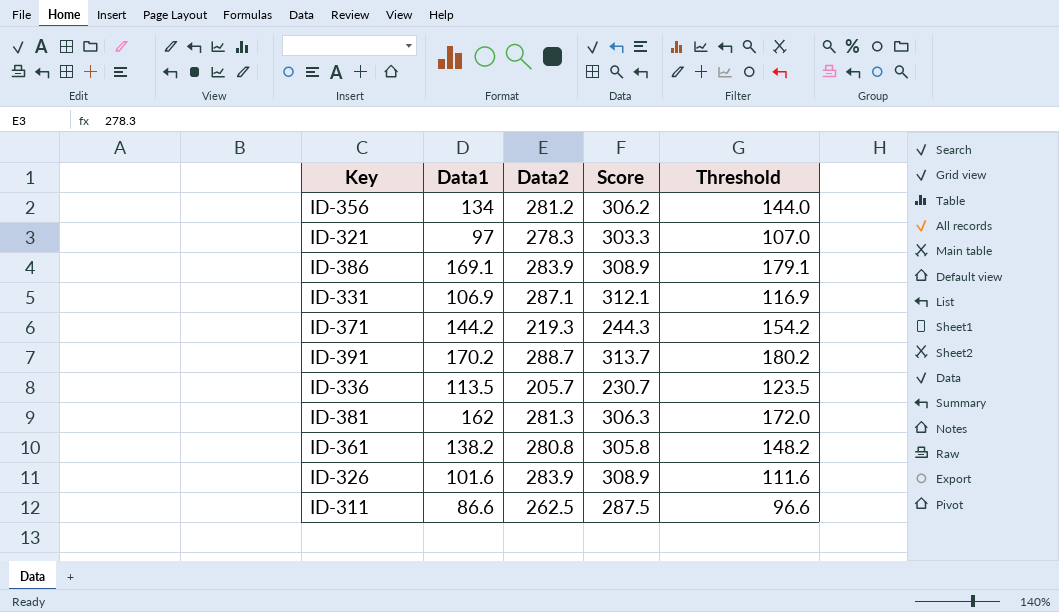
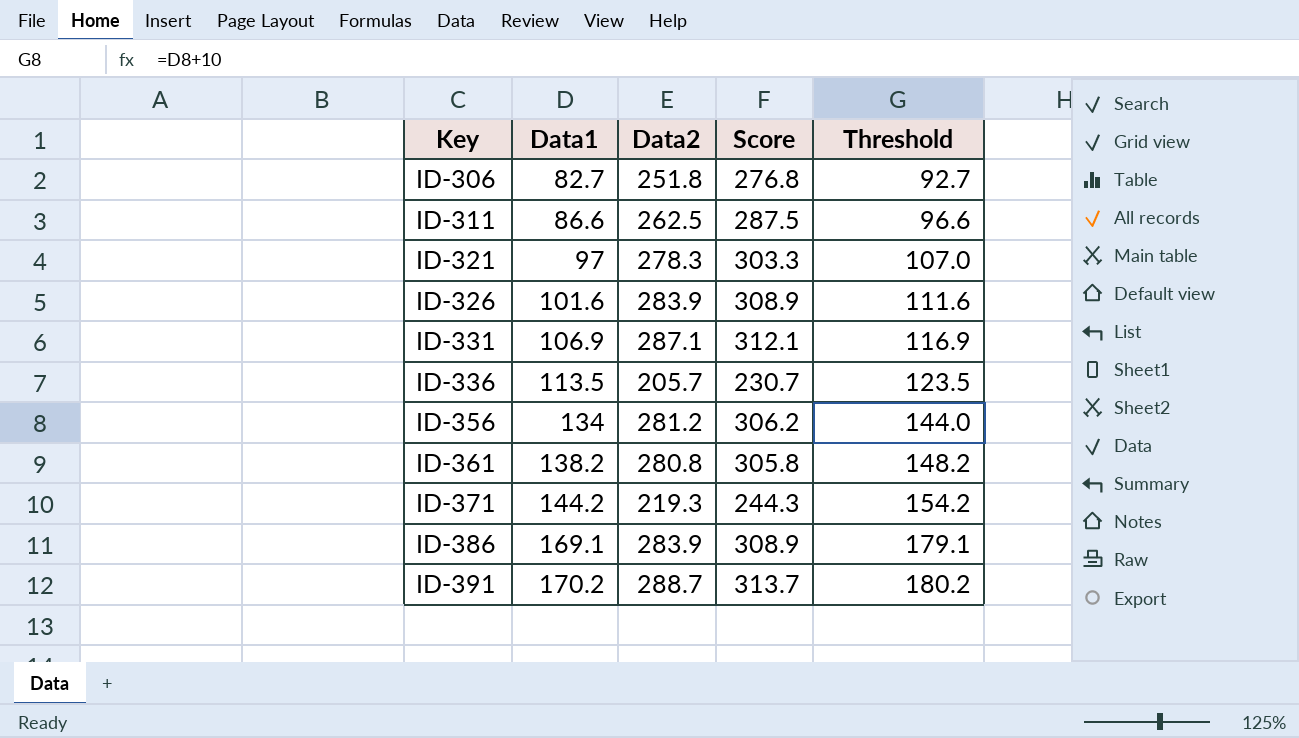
row order: none -> Key ascending
row ID-381: 162 | 281.3 | 306.3 | 172.0 -> none
row ID-306: none -> 82.7 | 251.8 | 276.8 | 92.7

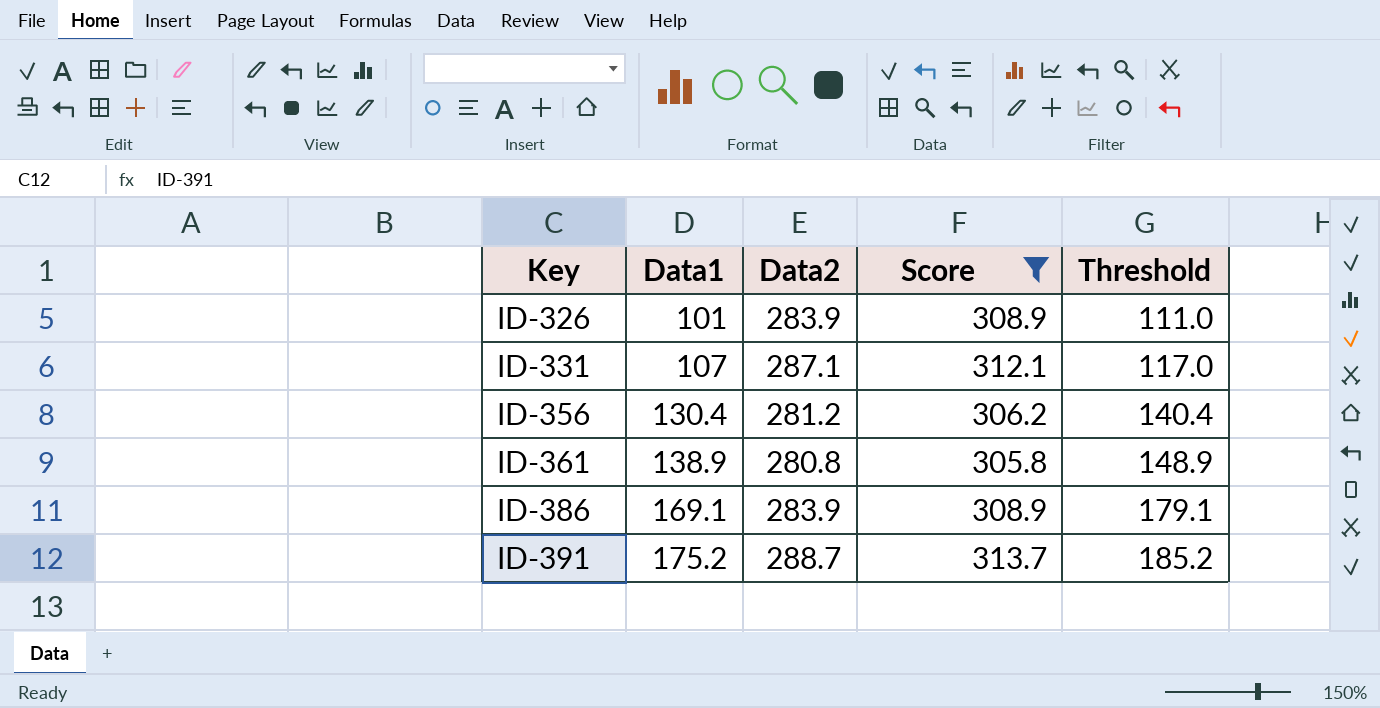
filter: none -> Score >= 305.8
ID-326 | Data1: 101.6 -> 101
ID-326 | Threshold: 111.6 -> 111.0
ID-331 | Data1: 106.9 -> 107
ID-331 | Threshold: 116.9 -> 117.0
ID-356 | Data1: 134 -> 130.4
ID-356 | Threshold: 144.0 -> 140.4
ID-361 | Data1: 138.2 -> 138.9
ID-361 | Threshold: 148.2 -> 148.9
ID-391 | Data1: 170.2 -> 175.2
ID-391 | Threshold: 180.2 -> 185.2

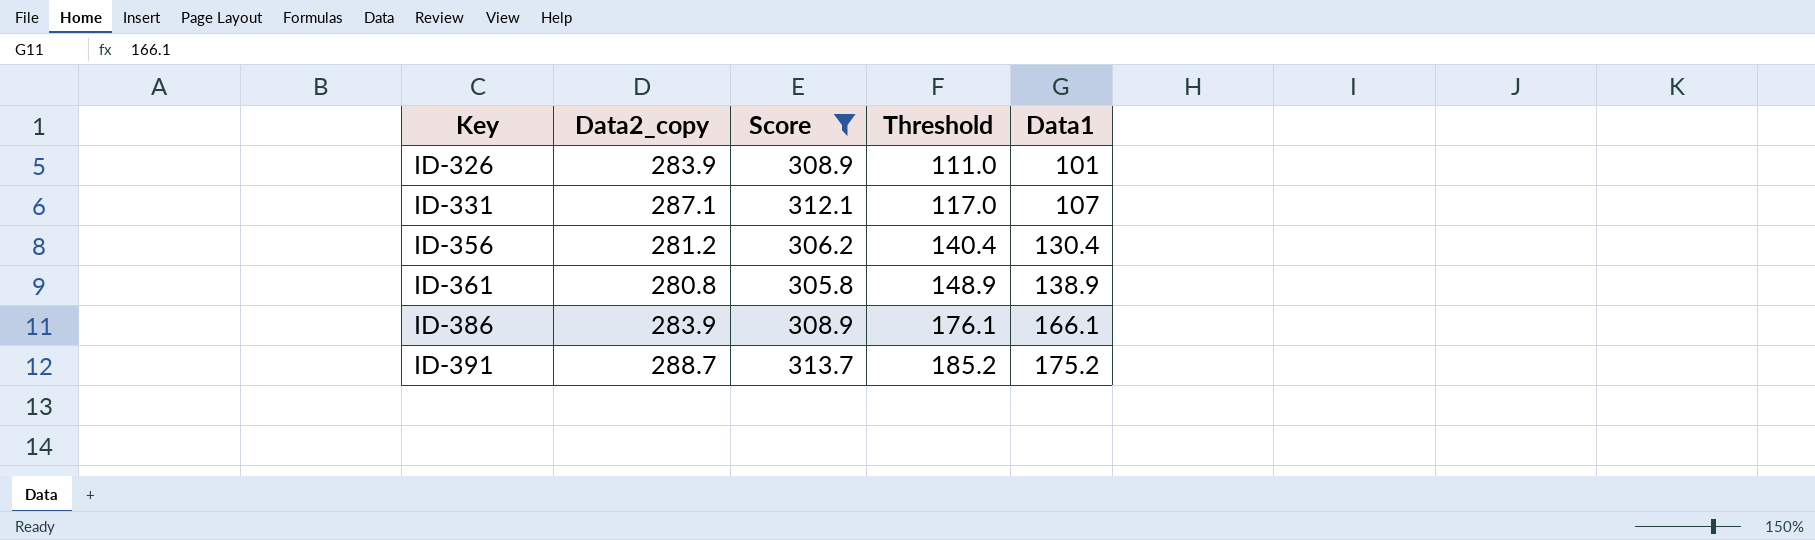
column name: Data2 -> Data2_copy
column Data1 | position: 2 -> 5
ID-386 | Threshold: 179.1 -> 176.1
ID-386 | Data1: 169.1 -> 166.1

